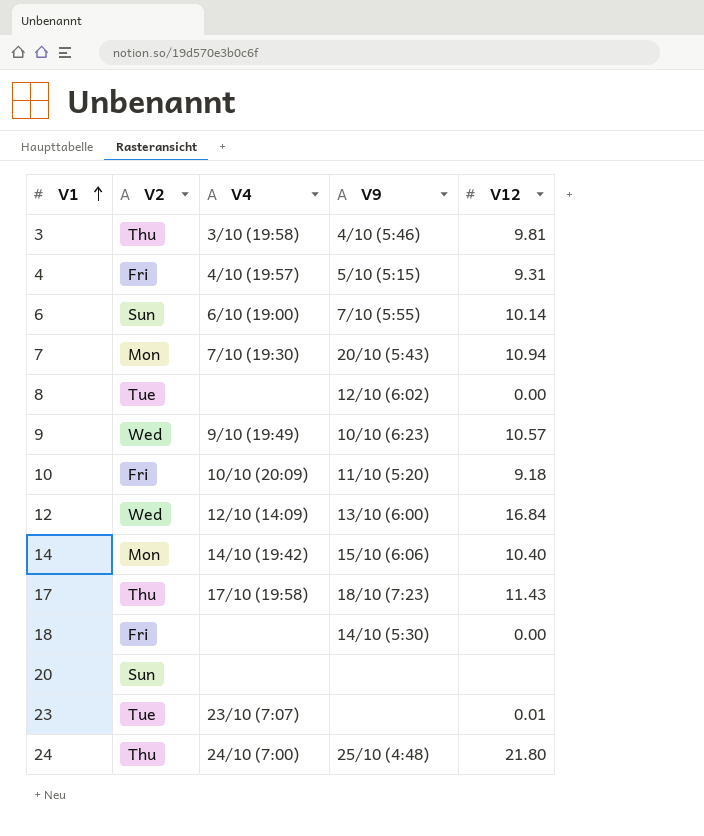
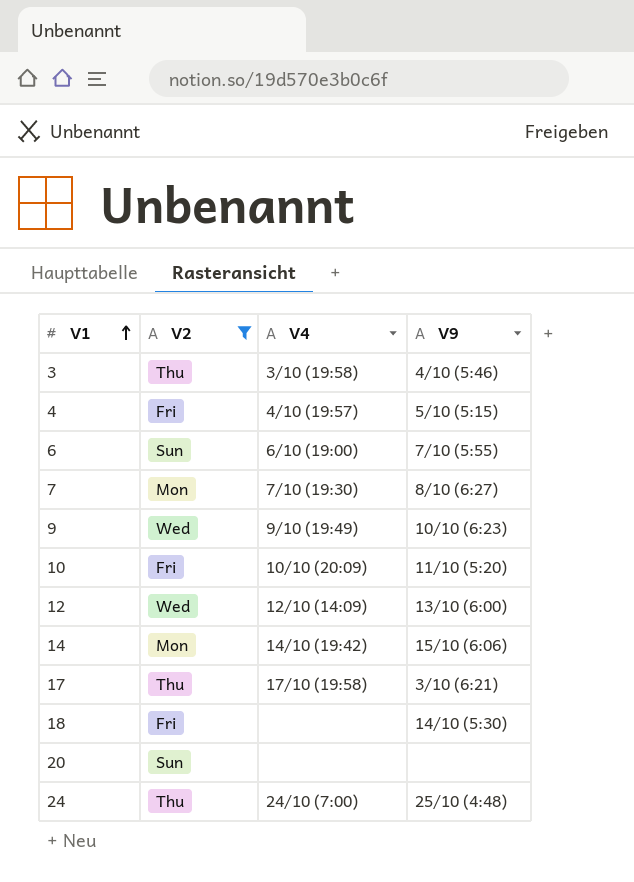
filter: none -> V2 != Tue
column V12 | position: 5 -> none
7 | V9: 20/10 (5:43) -> 8/10 (6:27)
17 | V9: 18/10 (7:23) -> 3/10 (6:21)

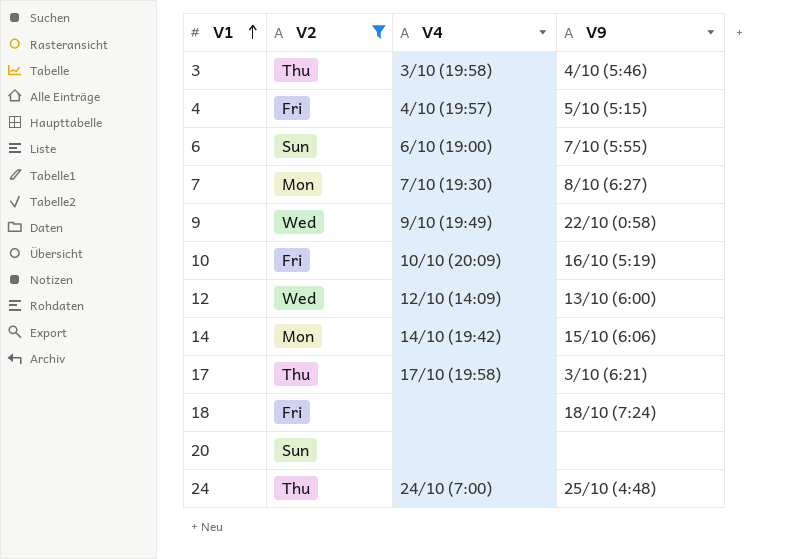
9 | V9: 10/10 (6:23) -> 22/10 (0:58)
10 | V9: 11/10 (5:20) -> 16/10 (5:19)
18 | V9: 14/10 (5:30) -> 18/10 (7:24)

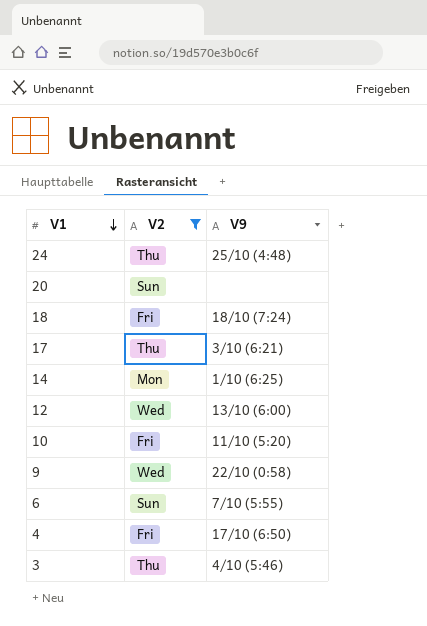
row order: V1 ascending -> V1 descending
column V4 | position: 3 -> none
row 7: Mon | 7/10 (19:30) | 8/10 (6:27) -> none
14 | V9: 15/10 (6:06) -> 1/10 (6:25)
10 | V9: 16/10 (5:19) -> 11/10 (5:20)
4 | V9: 5/10 (5:15) -> 17/10 (6:50)

